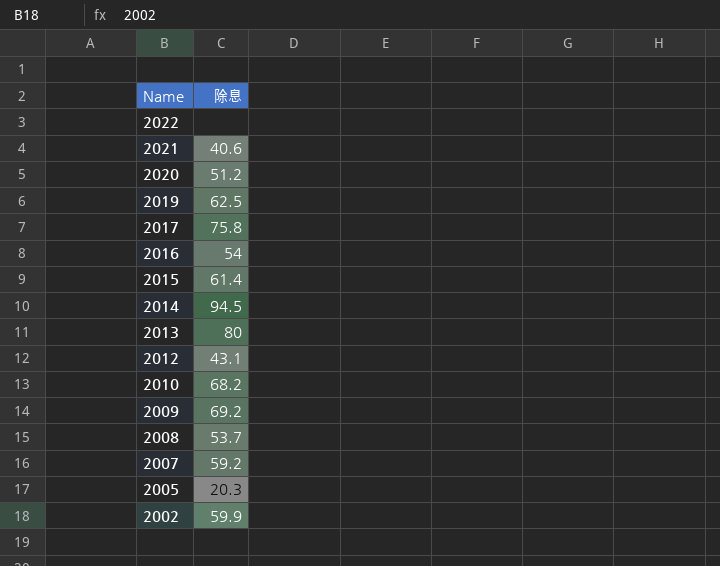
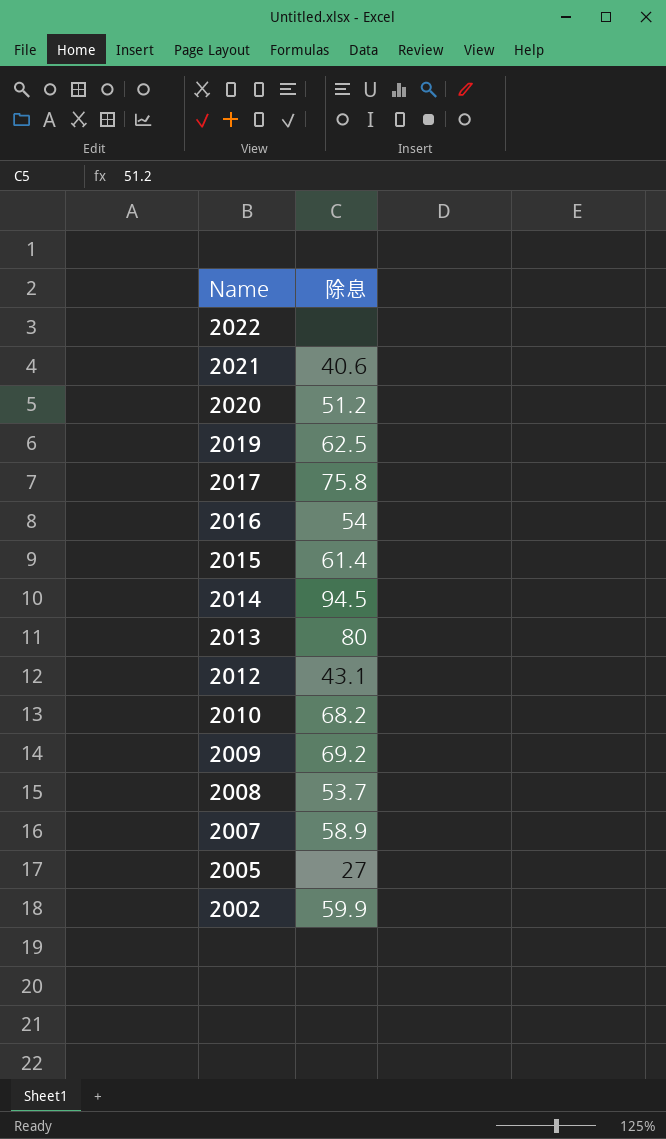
2007 | 除息: 59.2 -> 58.9
2005 | 除息: 20.3 -> 27

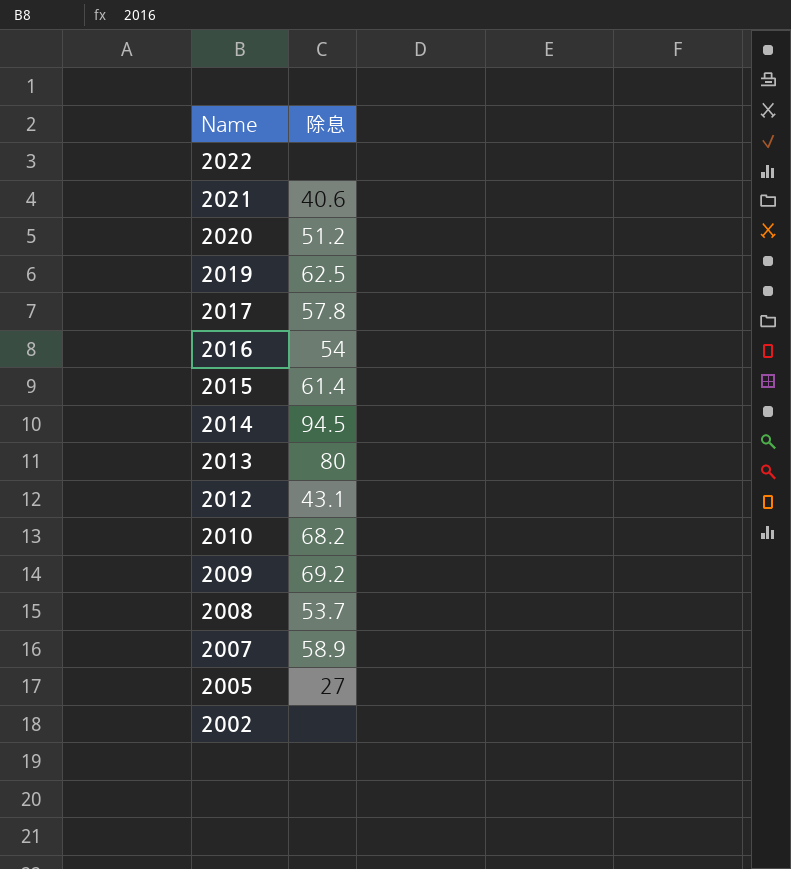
2017 | 除息: 75.8 -> 57.8
2002 | 除息: 59.9 -> none

